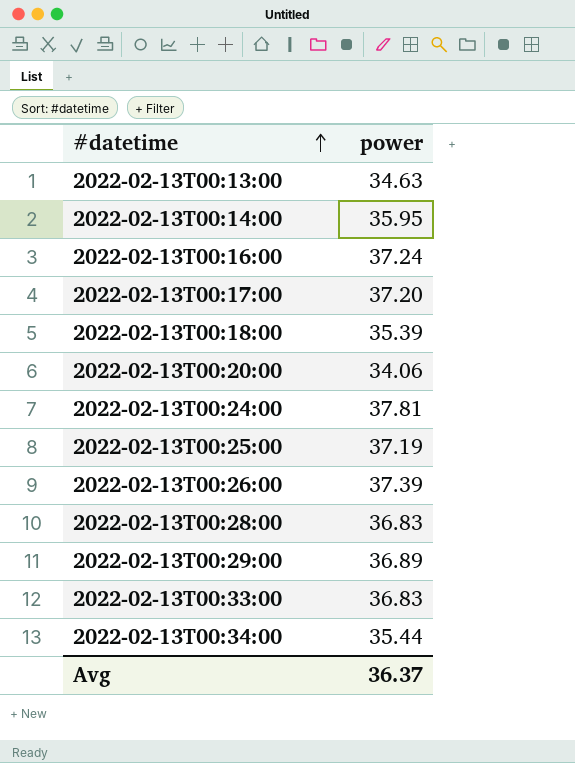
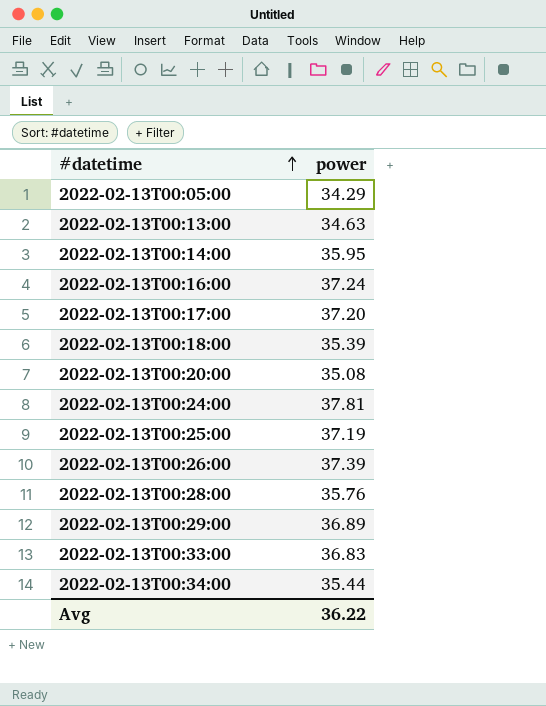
row 2022-02-13T00:05:00: none -> 34.29
2022-02-13T00:20:00 | power: 34.06 -> 35.08
2022-02-13T00:28:00 | power: 36.83 -> 35.76
Avg | power: 36.37 -> 36.22

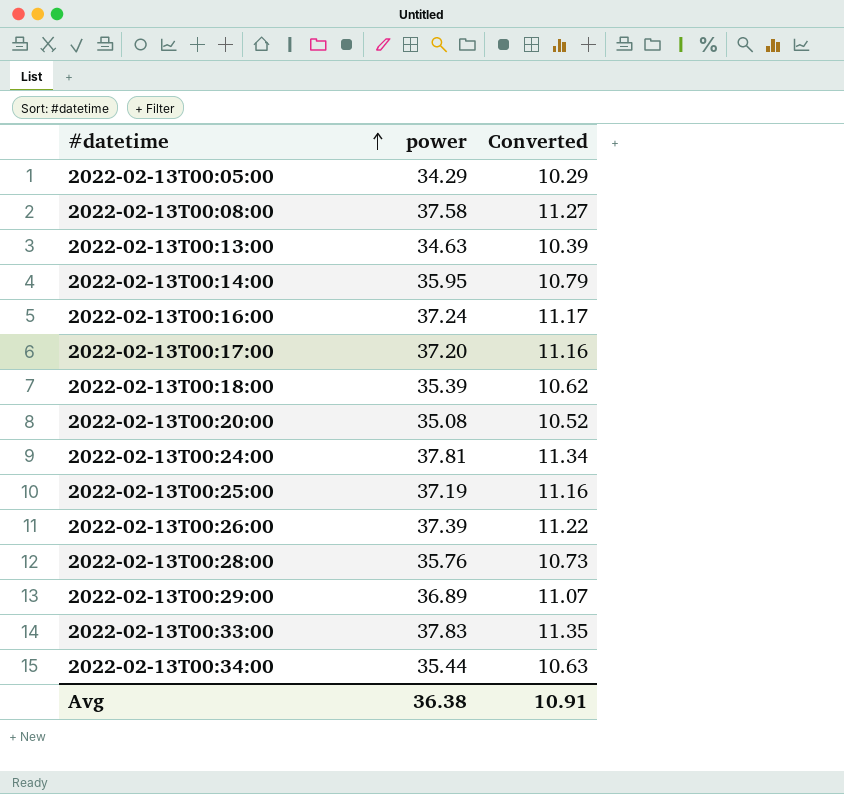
column Converted | formula: none -> [power] * 0.3
row 2022-02-13T00:08:00: none -> 37.58 | 11.27
2022-02-13T00:33:00 | power: 36.83 -> 37.83
Avg | power: 36.22 -> 36.38

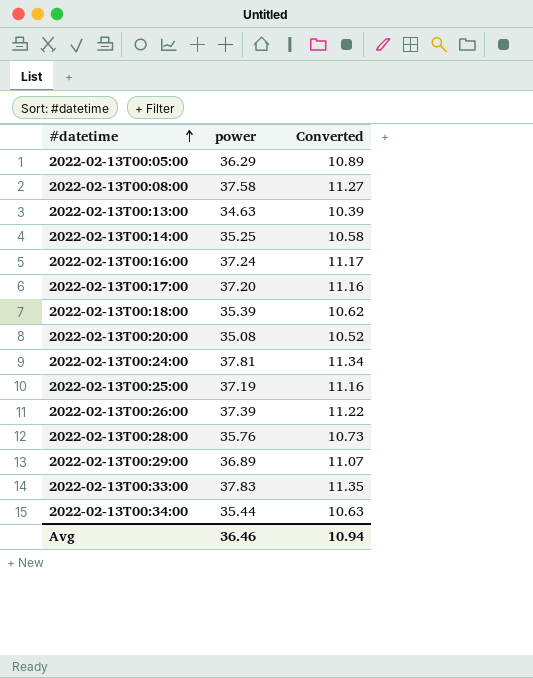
2022-02-13T00:05:00 | power: 34.29 -> 36.29
2022-02-13T00:05:00 | Converted: 10.29 -> 10.89
2022-02-13T00:14:00 | power: 35.95 -> 35.25
2022-02-13T00:14:00 | Converted: 10.79 -> 10.58
Avg | power: 36.38 -> 36.46
Avg | Converted: 10.91 -> 10.94

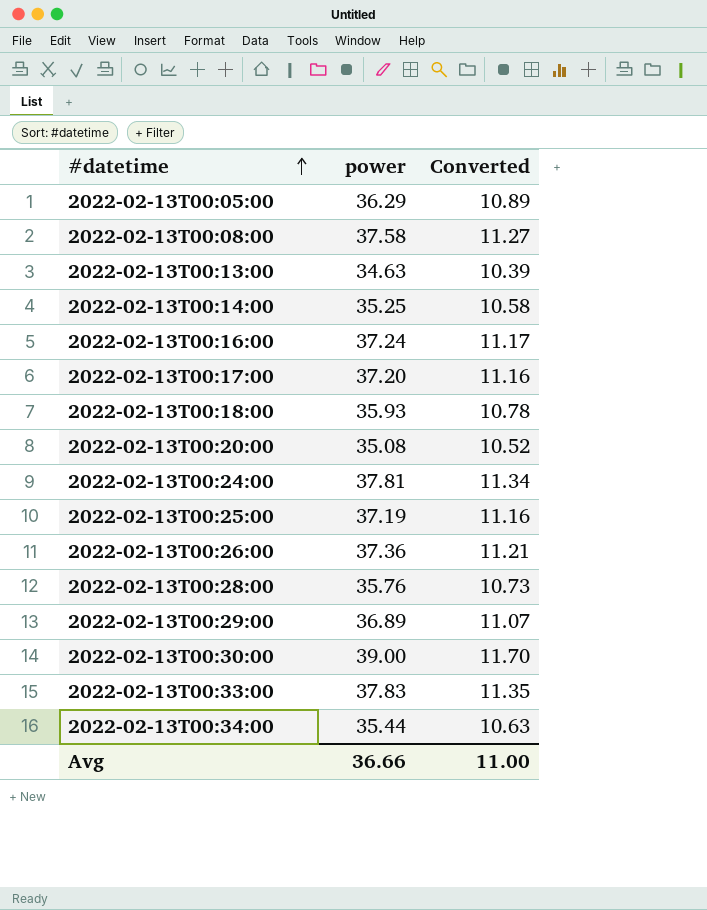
2022-02-13T00:18:00 | power: 35.39 -> 35.93
2022-02-13T00:18:00 | Converted: 10.62 -> 10.78
2022-02-13T00:26:00 | power: 37.39 -> 37.36
2022-02-13T00:26:00 | Converted: 11.22 -> 11.21
row 2022-02-13T00:30:00: none -> 39.00 | 11.70
Avg | power: 36.46 -> 36.66
Avg | Converted: 10.94 -> 11.00

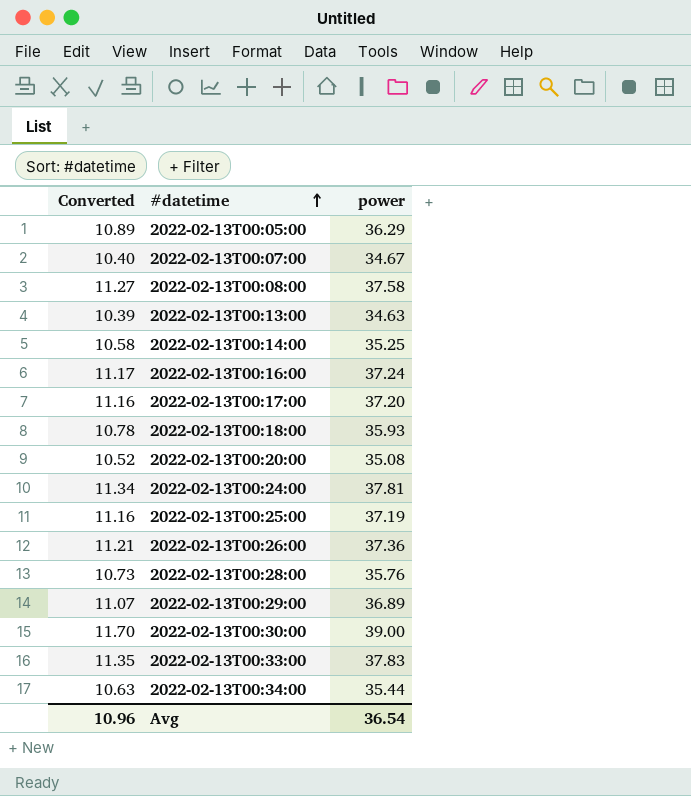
column Converted | position: 3 -> 1
row 2022-02-13T00:07:00: none -> 10.40 | 34.67
Avg | Converted: 11.00 -> 10.96
Avg | power: 36.66 -> 36.54

